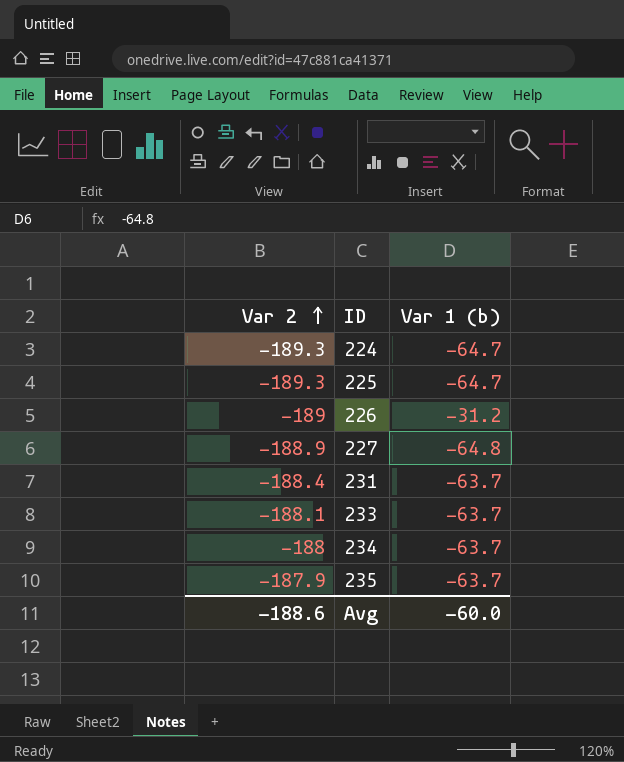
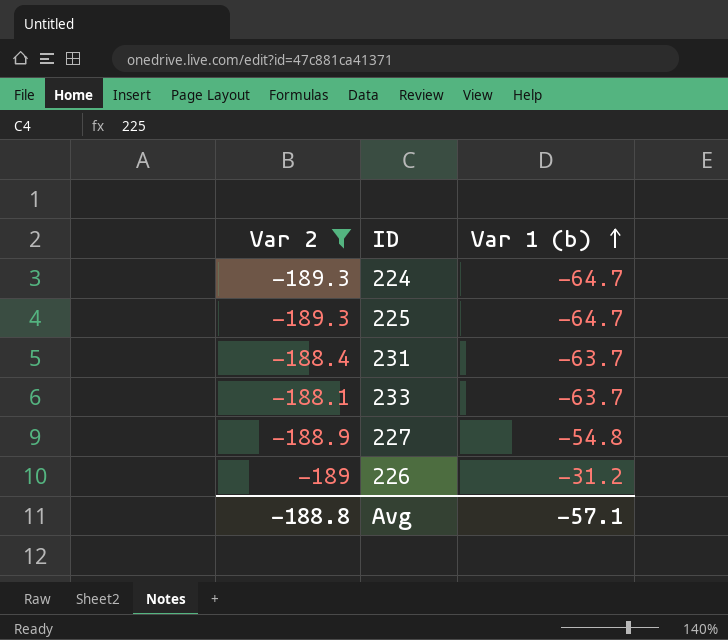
filter: none -> Var 2 <= -188.1
row order: Var 2 ascending -> Var 1 (b) ascending
227 | Var 1 (b): -64.8 -> -54.8
Avg | Var 2: -188.6 -> -188.8
Avg | Var 1 (b): -60.0 -> -57.1

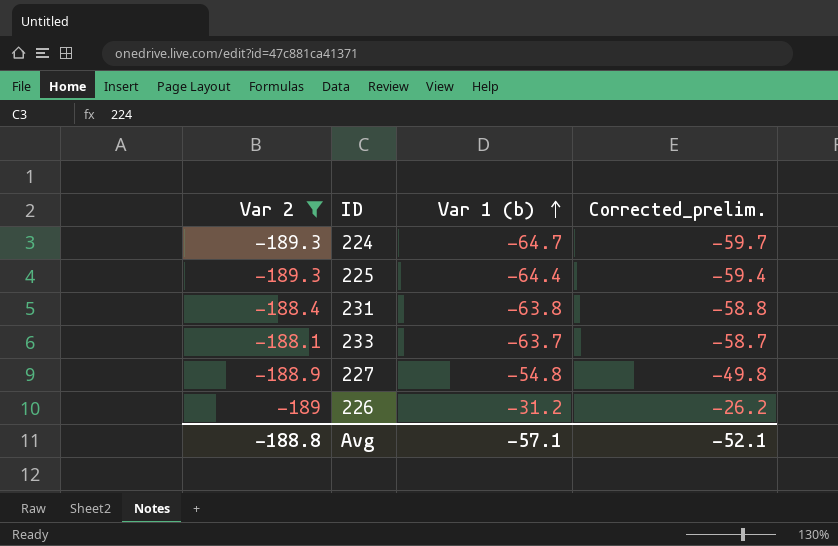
column Corrected_prelim. | formula: none -> [Var 1 (b)] + 5
225 | Var 1 (b): -64.7 -> -64.4
231 | Var 1 (b): -63.7 -> -63.8

